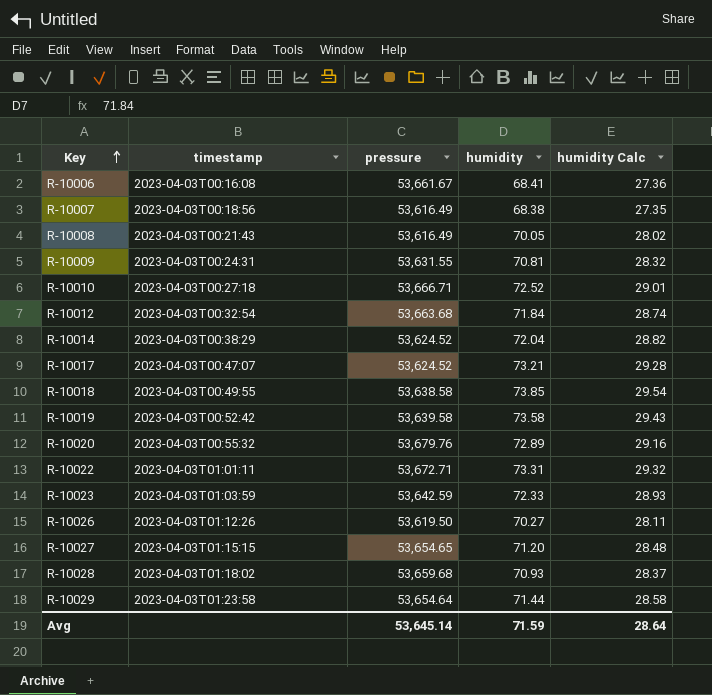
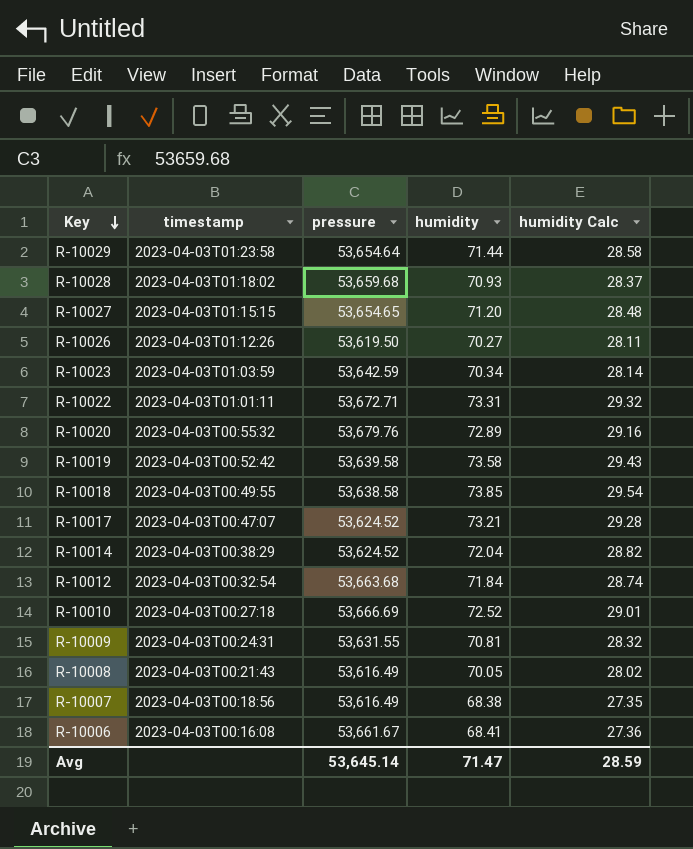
row order: Key ascending -> Key descending
R-10023 | humidity: 72.33 -> 70.34
R-10023 | humidity Calc: 28.93 -> 28.14
R-10010 | pressure: 53,666.71 -> 53,666.69
Avg | humidity: 71.59 -> 71.47
Avg | humidity Calc: 28.64 -> 28.59

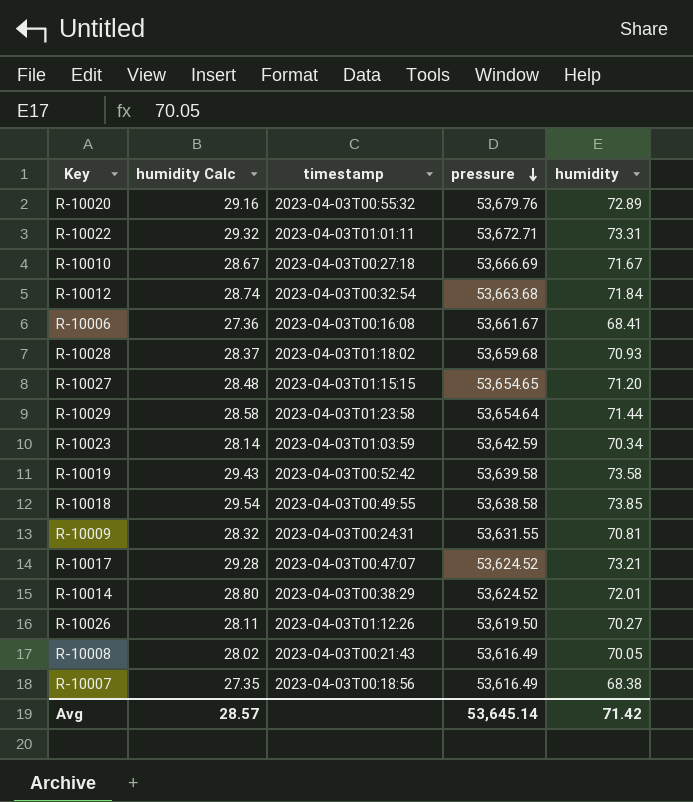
row order: Key descending -> pressure descending
column humidity Calc | position: 5 -> 2
R-10010 | humidity Calc: 29.01 -> 28.67
R-10010 | humidity: 72.52 -> 71.67
R-10014 | humidity Calc: 28.82 -> 28.80
R-10014 | humidity: 72.04 -> 72.01
Avg | humidity Calc: 28.59 -> 28.57
Avg | humidity: 71.47 -> 71.42

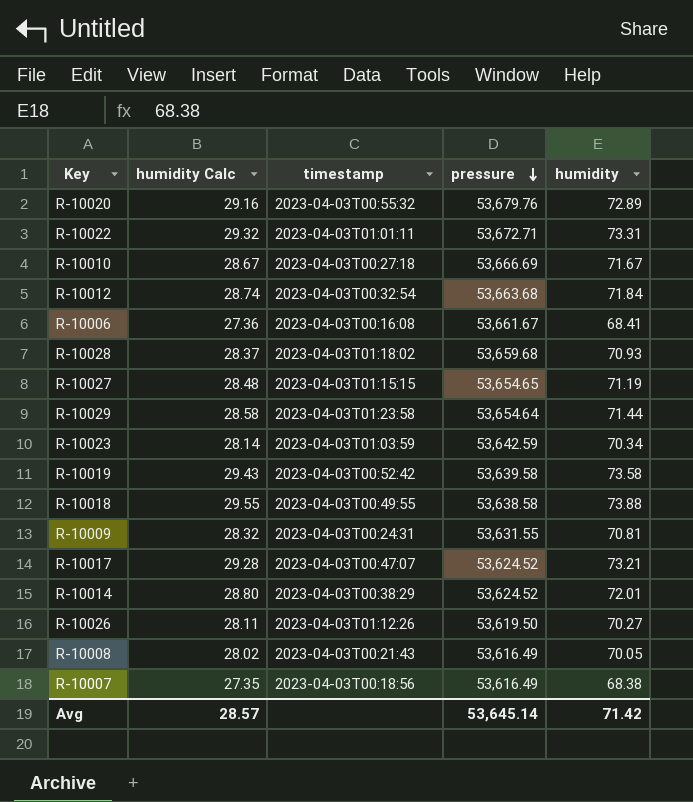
R-10027 | humidity: 71.20 -> 71.19
R-10018 | humidity Calc: 29.54 -> 29.55
R-10018 | humidity: 73.85 -> 73.88

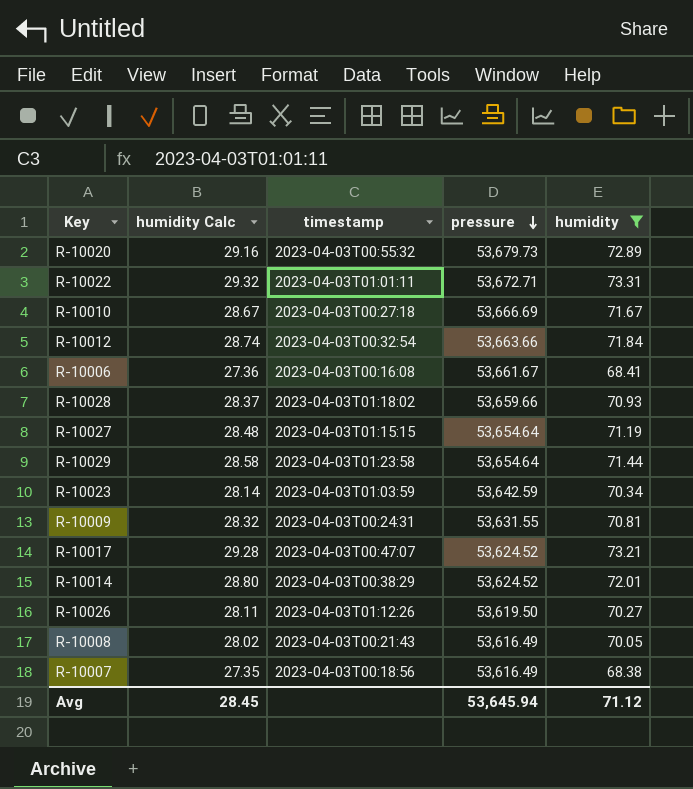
filter: none -> humidity <= 73.31
R-10020 | pressure: 53,679.76 -> 53,679.73
R-10012 | pressure: 53,663.68 -> 53,663.66
R-10028 | pressure: 53,659.68 -> 53,659.66
R-10027 | pressure: 53,654.65 -> 53,654.64
Avg | humidity Calc: 28.57 -> 28.45
Avg | pressure: 53,645.14 -> 53,645.94
Avg | humidity: 71.42 -> 71.12

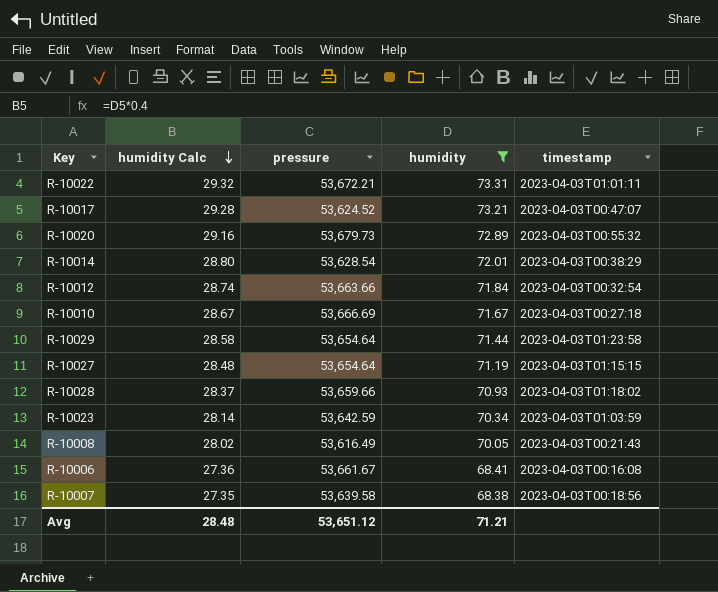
row order: pressure descending -> humidity Calc descending
column timestamp | position: 3 -> 5
row R-10009: 28.32 | 2023-04-03T00:24:31 | 53,631.55 | 70.81 -> none
row R-10026: 28.11 | 2023-04-03T01:12:26 | 53,619.50 | 70.27 -> none
R-10022 | pressure: 53,672.71 -> 53,672.21
R-10014 | pressure: 53,624.52 -> 53,628.54
R-10007 | pressure: 53,616.49 -> 53,639.58
Avg | humidity Calc: 28.45 -> 28.48
Avg | pressure: 53,645.94 -> 53,651.12
Avg | humidity: 71.12 -> 71.21

